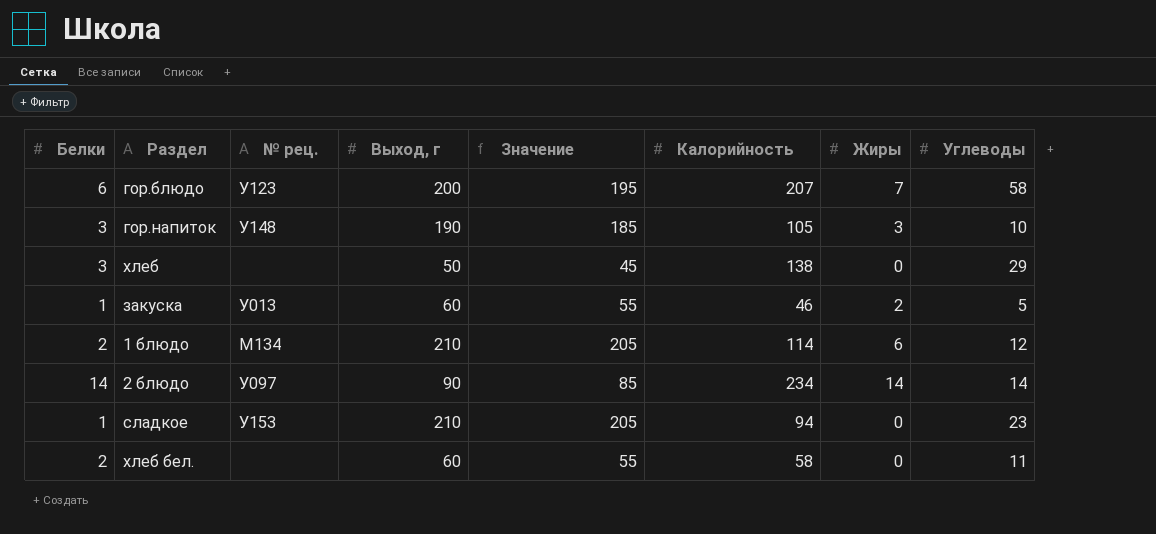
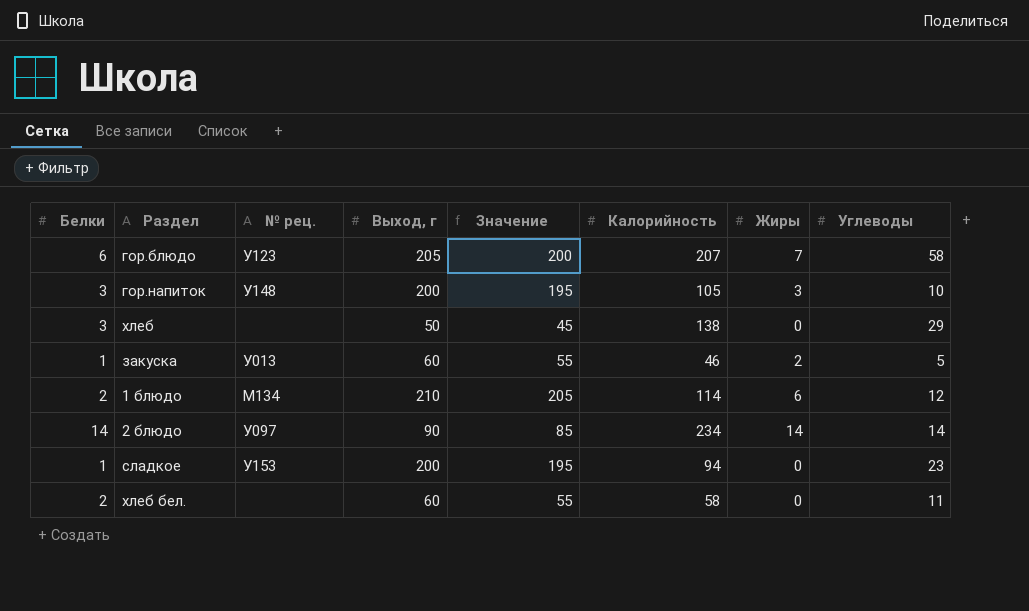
гор.блюдо | Выход, г: 200 -> 205
гор.блюдо | Значение: 195 -> 200
гор.напиток | Выход, г: 190 -> 200
гор.напиток | Значение: 185 -> 195
сладкое | Выход, г: 210 -> 200
сладкое | Значение: 205 -> 195

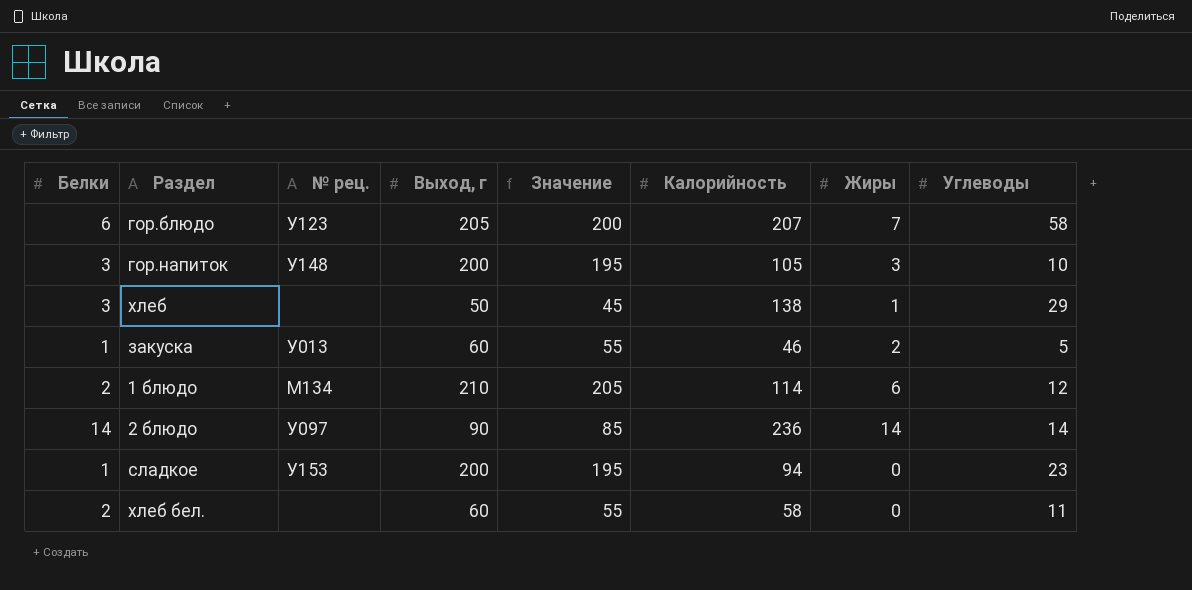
хлеб | Жиры: 0 -> 1
2 блюдо | Калорийность: 234 -> 236

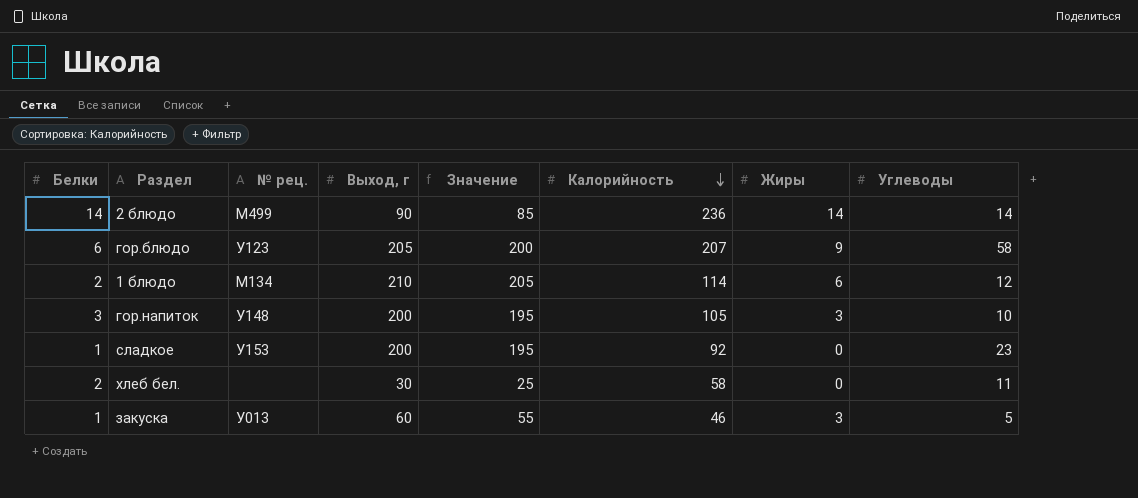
row order: none -> Калорийность descending
row хлеб: 3 | none | 50 | 45 | 138 | 1 | 29 -> none
2 блюдо | № рец.: У097 -> М499
гор.блюдо | Жиры: 7 -> 9
сладкое | Калорийность: 94 -> 92
хлеб бел. | Выход, г: 60 -> 30
хлеб бел. | Значение: 55 -> 25
закуска | Жиры: 2 -> 3

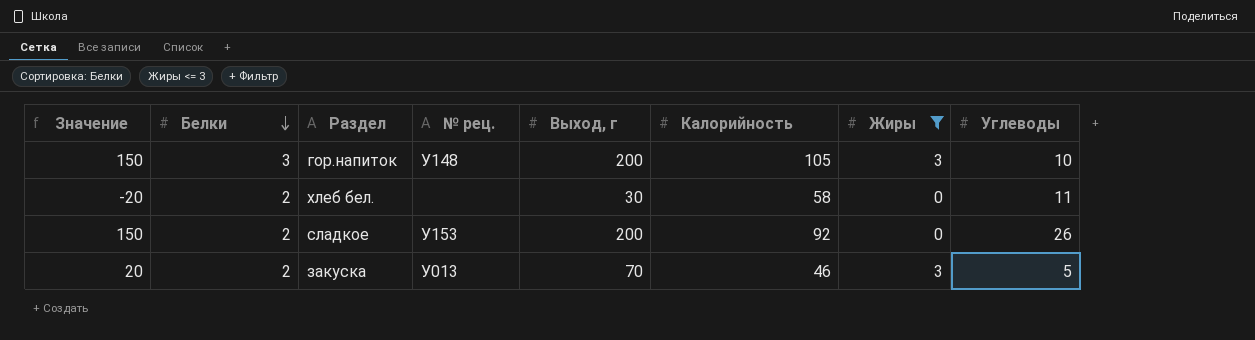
filter: none -> Жиры <= 3
row order: Калорийность descending -> Белки descending
column Значение | formula: [Выход, г] - 5 -> [Выход, г] - 50
column Значение | position: 5 -> 1
сладкое | Белки: 1 -> 2
сладкое | Углеводы: 23 -> 26
закуска | Белки: 1 -> 2
закуска | Выход, г: 60 -> 70

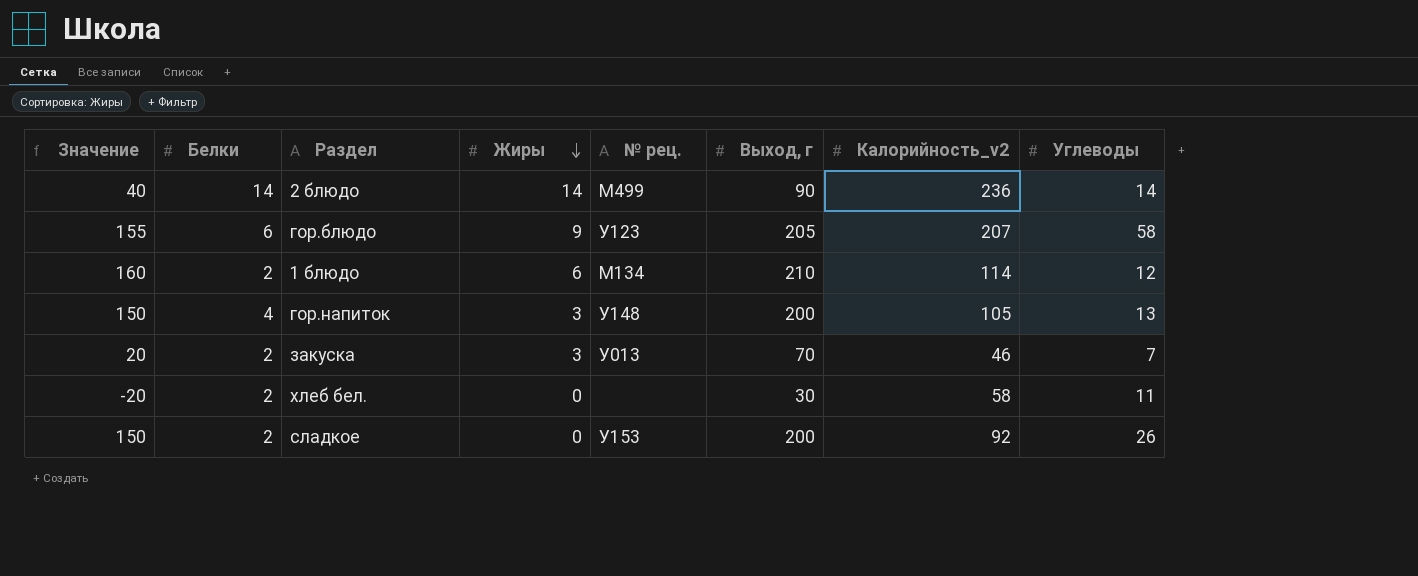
filter: Жиры <= 3 -> none
row order: Белки descending -> Жиры descending
column Жиры | position: 7 -> 4
column name: Калорийность -> Калорийность_v2
гор.напиток | Белки: 3 -> 4
гор.напиток | Углеводы: 10 -> 13
закуска | Углеводы: 5 -> 7

